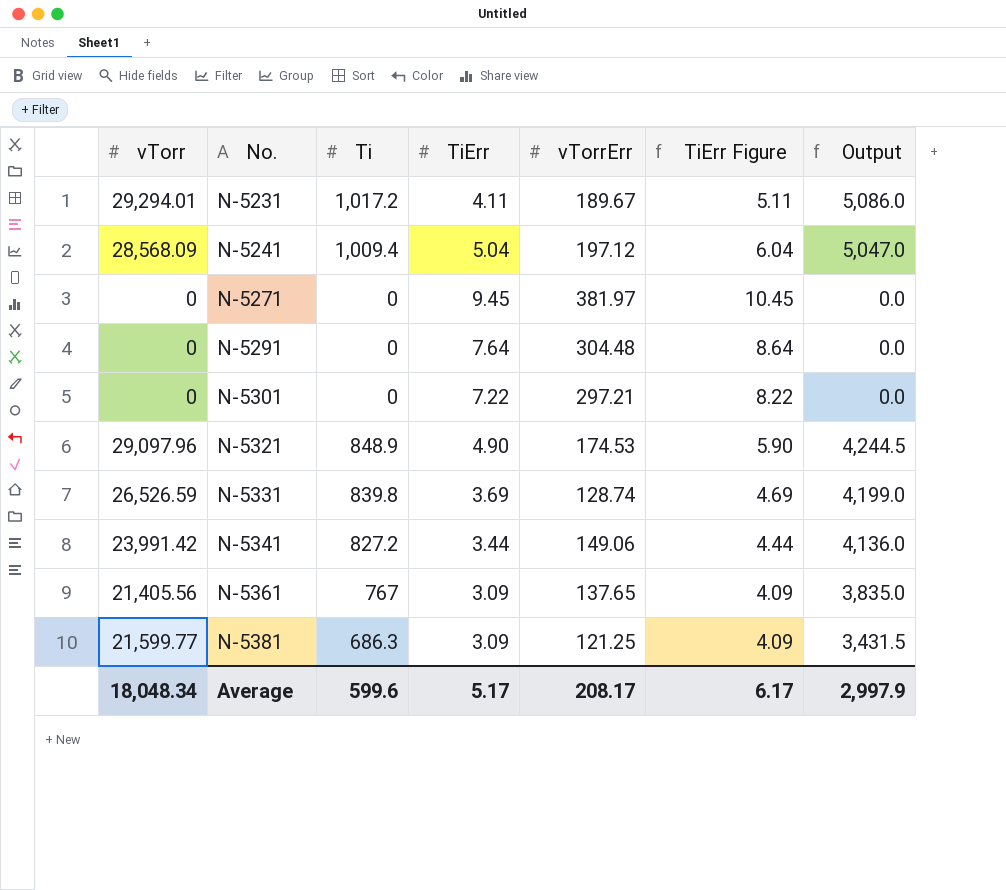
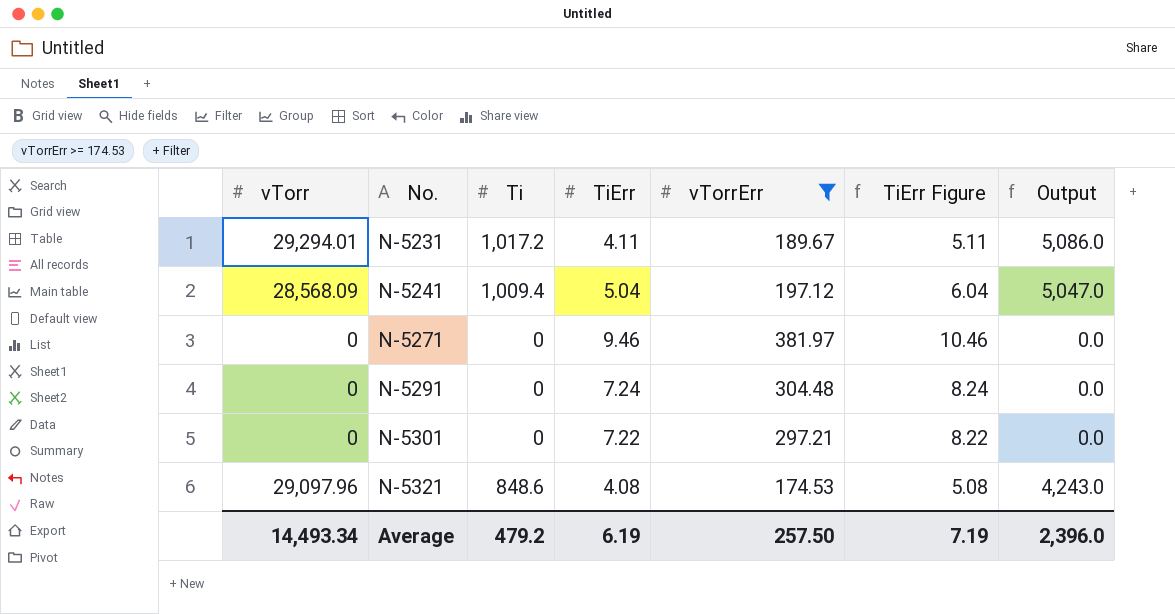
filter: none -> vTorrErr >= 174.53
N-5271 | TiErr: 9.45 -> 9.46
N-5271 | TiErr Figure: 10.45 -> 10.46
N-5291 | TiErr: 7.64 -> 7.24
N-5291 | TiErr Figure: 8.64 -> 8.24
N-5321 | Ti: 848.9 -> 848.6
N-5321 | TiErr: 4.90 -> 4.08
N-5321 | TiErr Figure: 5.90 -> 5.08
N-5321 | Output: 4,244.5 -> 4,243.0
Average | vTorr: 18,048.34 -> 14,493.34
Average | Ti: 599.6 -> 479.2
Average | TiErr: 5.17 -> 6.19
Average | vTorrErr: 208.17 -> 257.50
Average | TiErr Figure: 6.17 -> 7.19
Average | Output: 2,997.9 -> 2,396.0

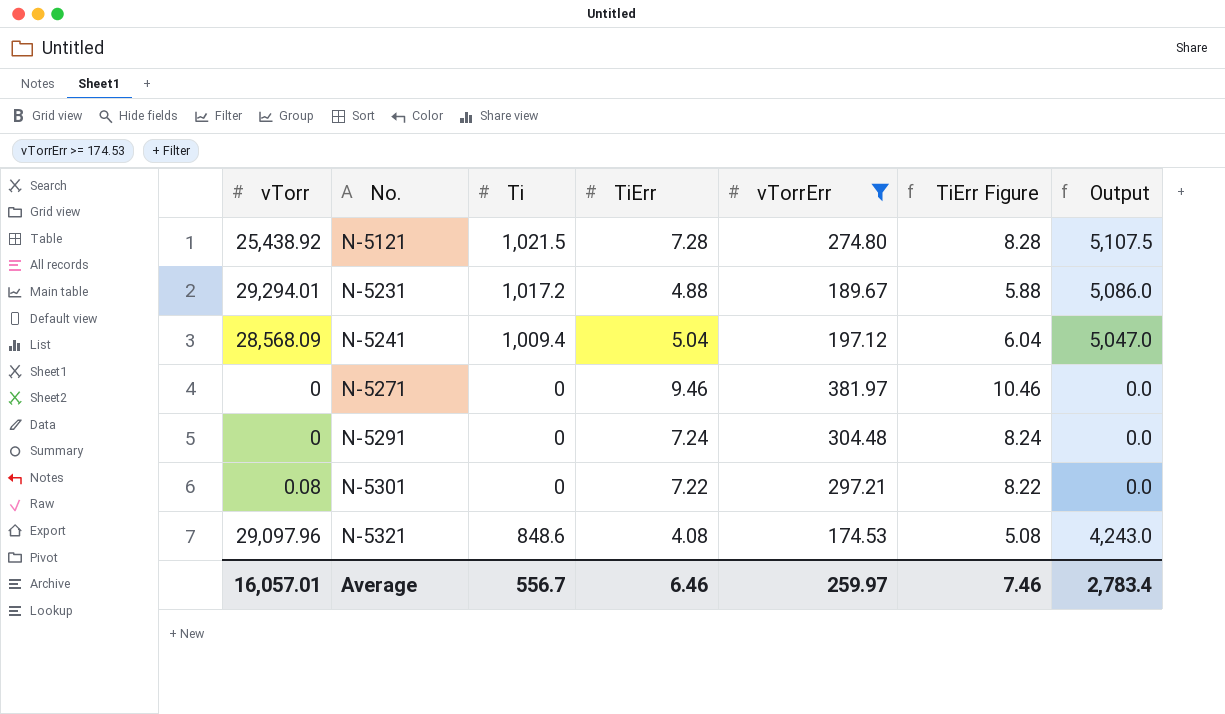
row N-5121: none -> 25,438.92 | 1,021.5 | 7.28 | 274.80 | 8.28 | 5,107.5
N-5231 | TiErr: 4.11 -> 4.88
N-5231 | TiErr Figure: 5.11 -> 5.88
N-5301 | vTorr: 0 -> 0.08
Average | vTorr: 14,493.34 -> 16,057.01
Average | Ti: 479.2 -> 556.7
Average | TiErr: 6.19 -> 6.46
Average | vTorrErr: 257.50 -> 259.97
Average | TiErr Figure: 7.19 -> 7.46
Average | Output: 2,396.0 -> 2,783.4

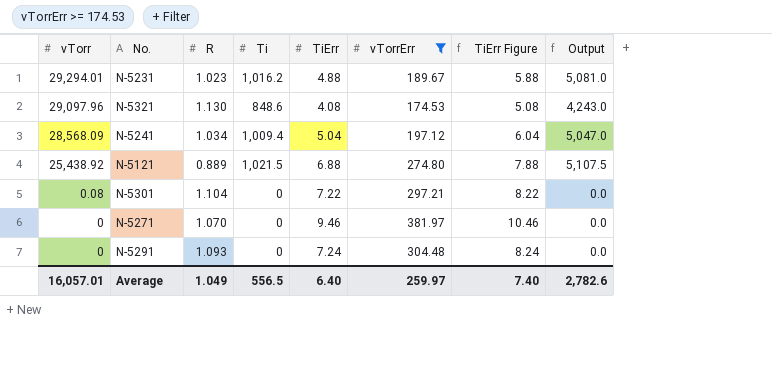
row order: No. ascending -> vTorr descending
column R | position: none -> 3
N-5231 | Ti: 1,017.2 -> 1,016.2
N-5231 | Output: 5,086.0 -> 5,081.0
N-5121 | TiErr: 7.28 -> 6.88
N-5121 | TiErr Figure: 8.28 -> 7.88
Average | Ti: 556.7 -> 556.5
Average | TiErr: 6.46 -> 6.40
Average | TiErr Figure: 7.46 -> 7.40
Average | Output: 2,783.4 -> 2,782.6

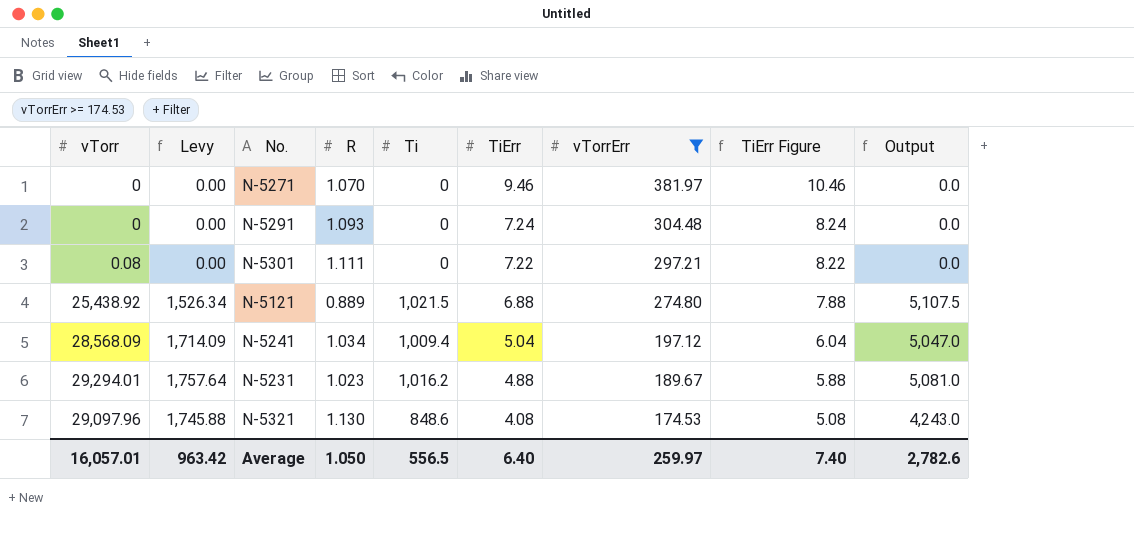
row order: vTorr descending -> TiErr descending
column Levy | formula: none -> [vTorr] * 0.06
N-5301 | R: 1.104 -> 1.111
Average | R: 1.049 -> 1.050

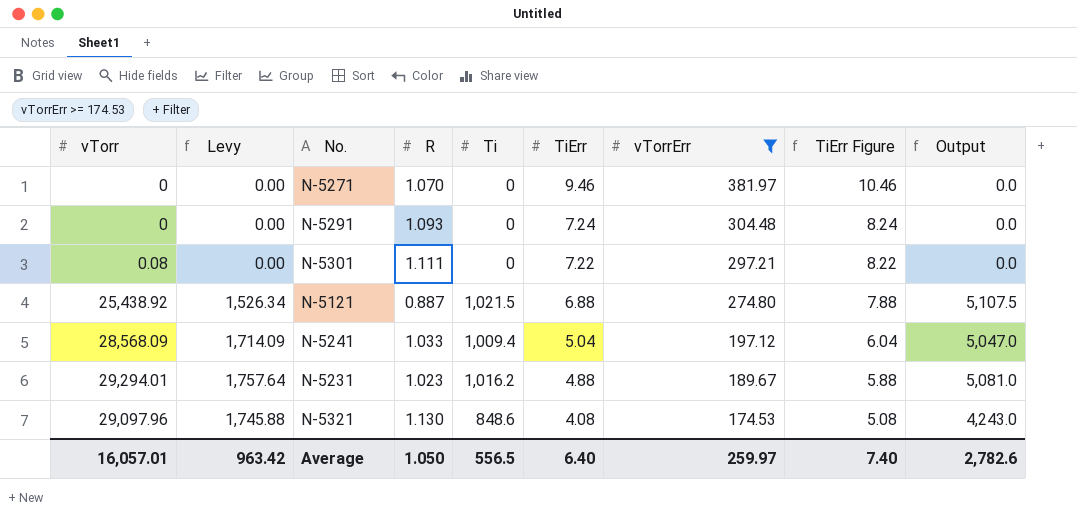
N-5121 | R: 0.889 -> 0.887
N-5241 | R: 1.034 -> 1.033

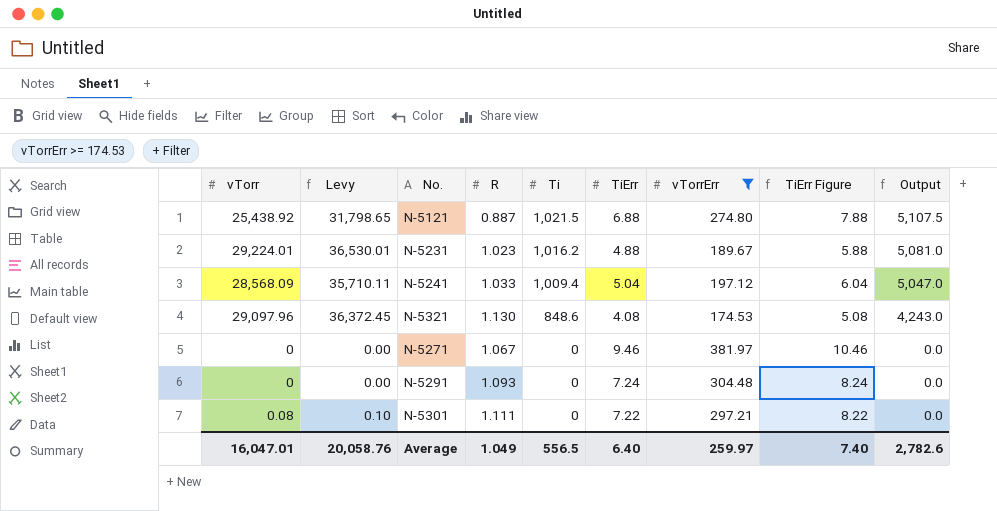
row order: TiErr descending -> Ti descending
column Levy | formula: [vTorr] * 0.06 -> [vTorr] * 1.25
N-5231 | vTorr: 29,294.01 -> 29,224.01
N-5271 | R: 1.070 -> 1.067
Average | vTorr: 16,057.01 -> 16,047.01
Average | Levy: 963.42 -> 20,058.76
Average | R: 1.050 -> 1.049

